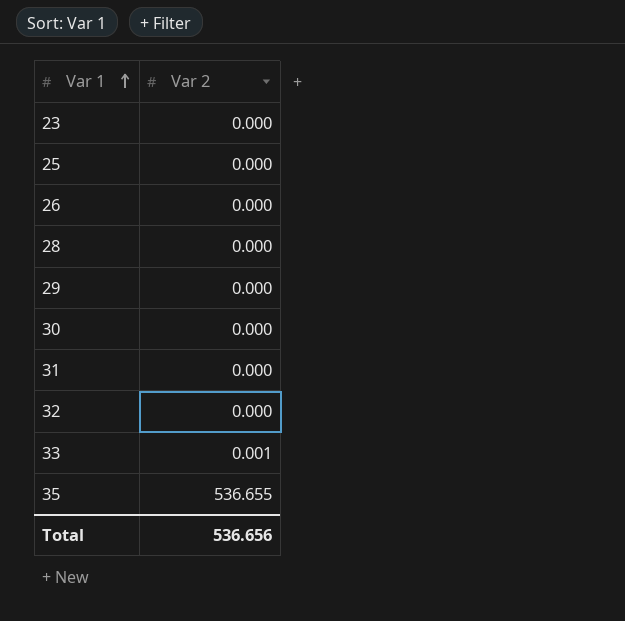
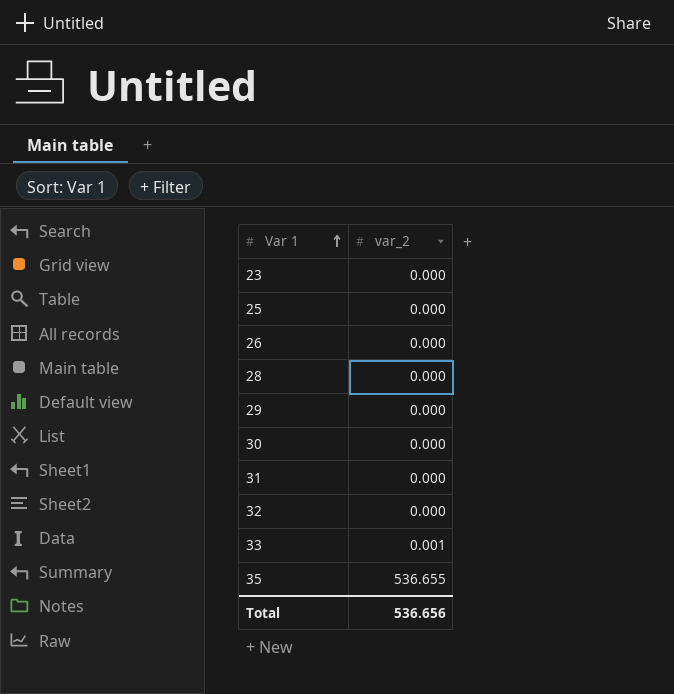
column name: Var 2 -> var_2

